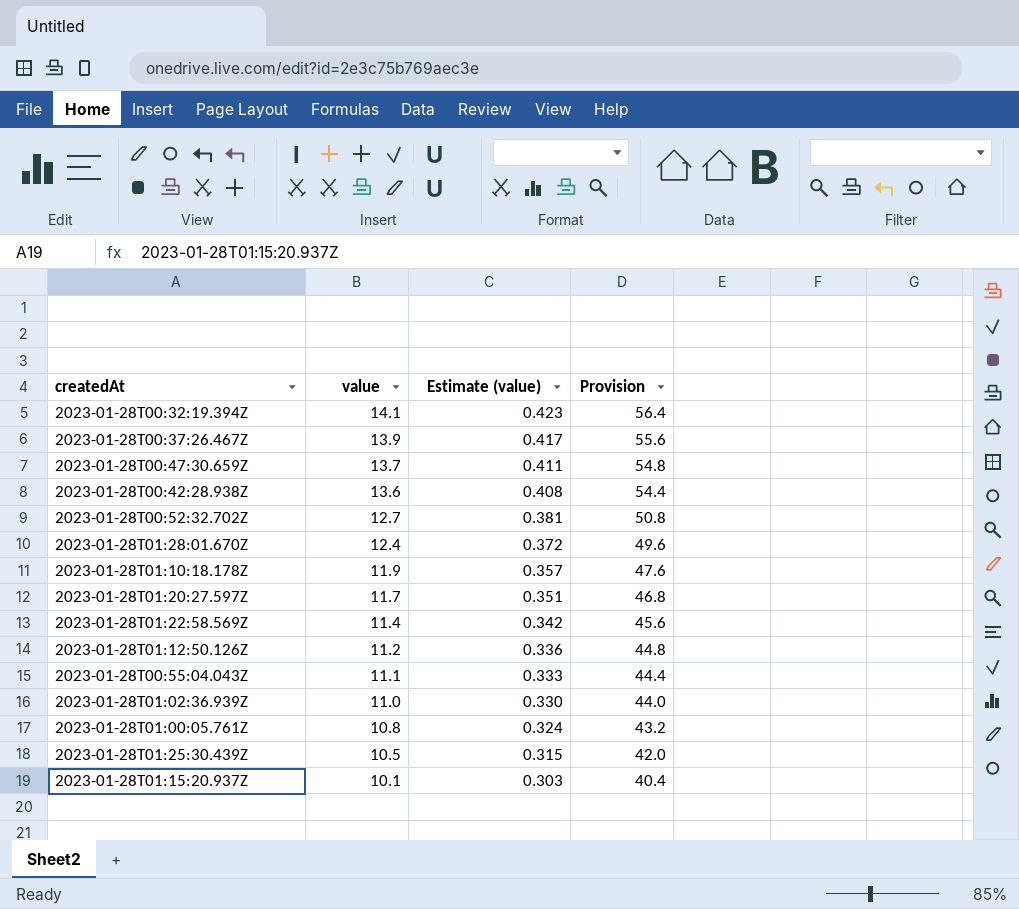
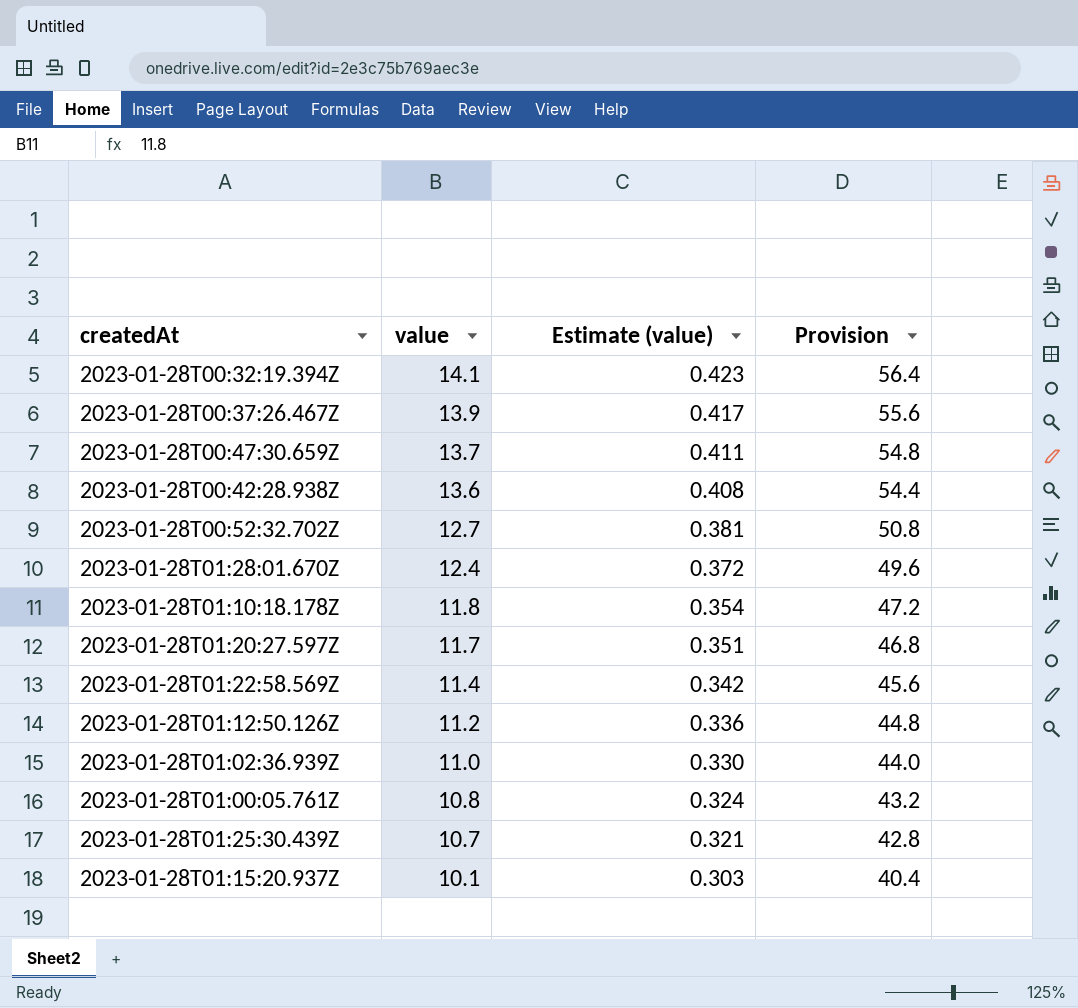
row 2023-01-28T00:55:04.043Z: 11.1 | 0.333 | 44.4 -> none
2023-01-28T01:10:18.178Z | value: 11.9 -> 11.8
2023-01-28T01:10:18.178Z | Estimate (value): 0.357 -> 0.354
2023-01-28T01:10:18.178Z | Provision: 47.6 -> 47.2
2023-01-28T01:25:30.439Z | value: 10.5 -> 10.7
2023-01-28T01:25:30.439Z | Estimate (value): 0.315 -> 0.321
2023-01-28T01:25:30.439Z | Provision: 42.0 -> 42.8

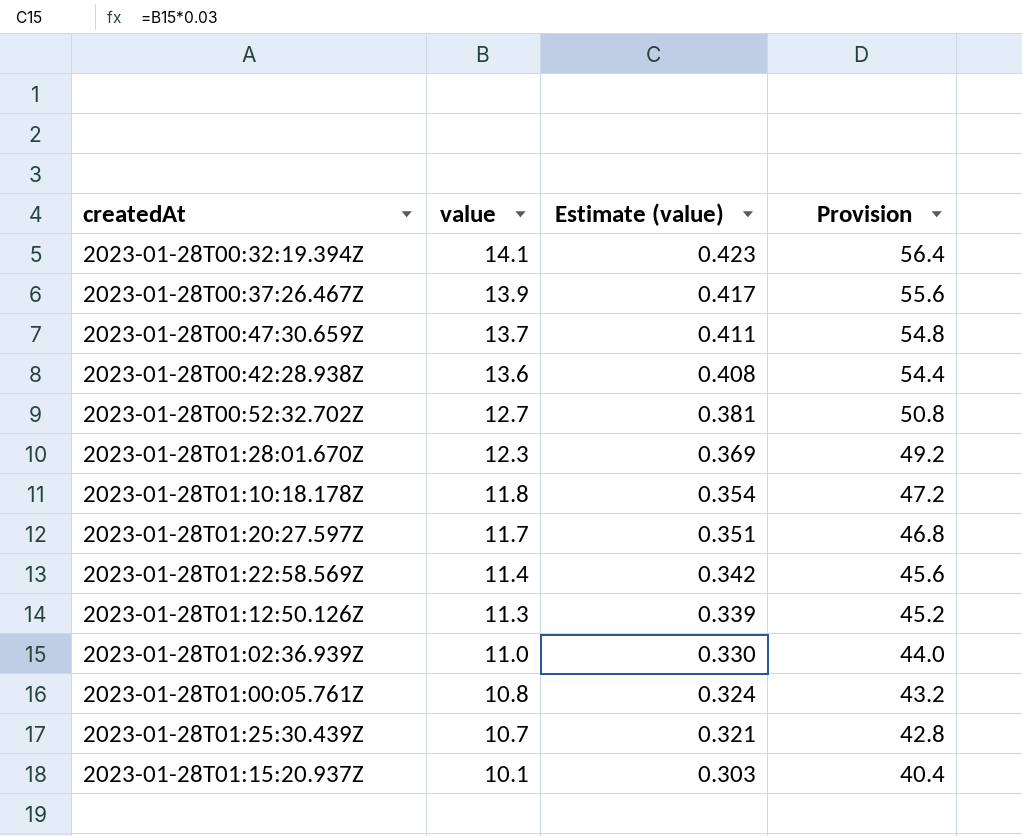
2023-01-28T01:28:01.670Z | value: 12.4 -> 12.3
2023-01-28T01:28:01.670Z | Estimate (value): 0.372 -> 0.369
2023-01-28T01:28:01.670Z | Provision: 49.6 -> 49.2
2023-01-28T01:12:50.126Z | value: 11.2 -> 11.3
2023-01-28T01:12:50.126Z | Estimate (value): 0.336 -> 0.339
2023-01-28T01:12:50.126Z | Provision: 44.8 -> 45.2

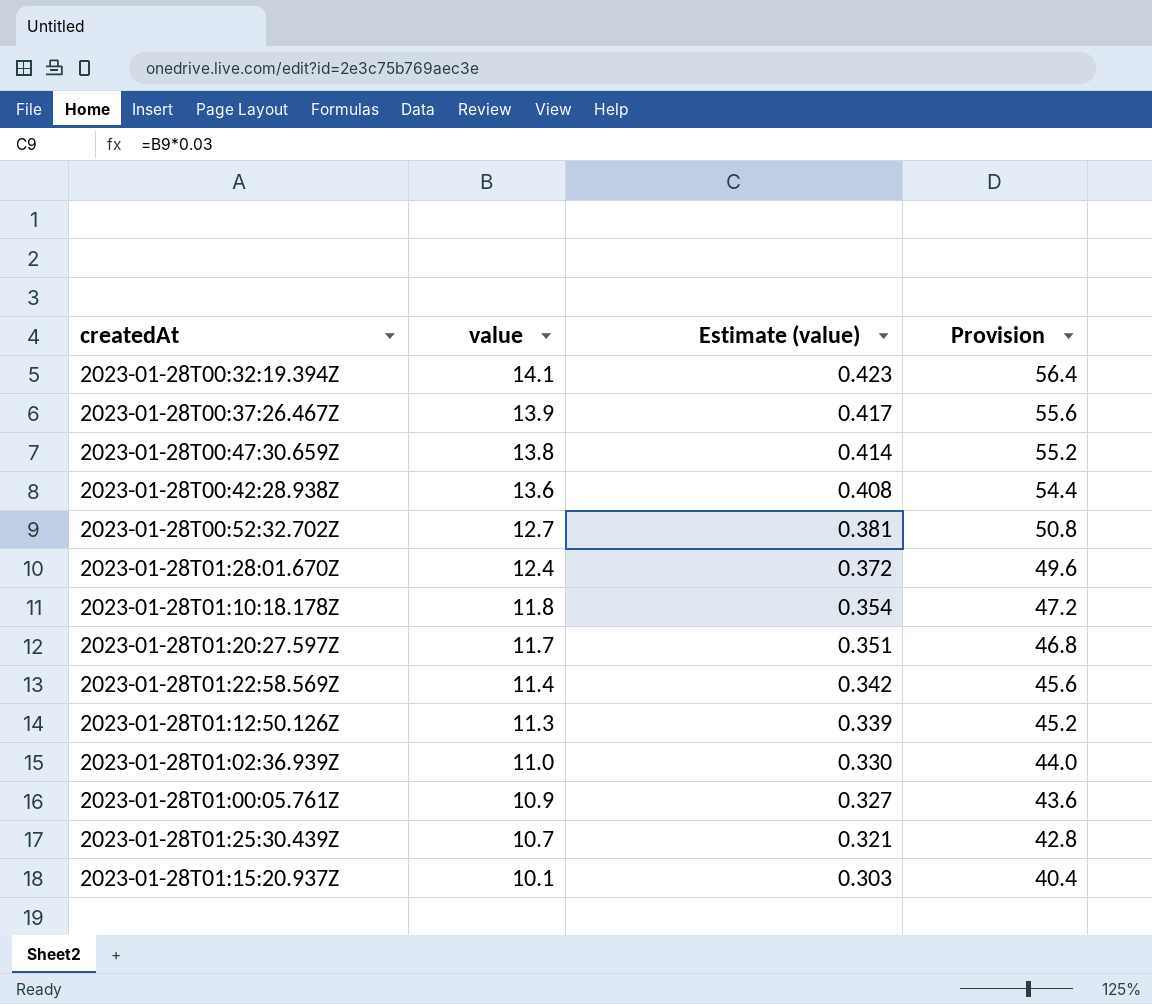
2023-01-28T00:47:30.659Z | value: 13.7 -> 13.8
2023-01-28T00:47:30.659Z | Estimate (value): 0.411 -> 0.414
2023-01-28T00:47:30.659Z | Provision: 54.8 -> 55.2
2023-01-28T01:28:01.670Z | value: 12.3 -> 12.4
2023-01-28T01:28:01.670Z | Estimate (value): 0.369 -> 0.372
2023-01-28T01:28:01.670Z | Provision: 49.2 -> 49.6
2023-01-28T01:00:05.761Z | value: 10.8 -> 10.9
2023-01-28T01:00:05.761Z | Estimate (value): 0.324 -> 0.327
2023-01-28T01:00:05.761Z | Provision: 43.2 -> 43.6

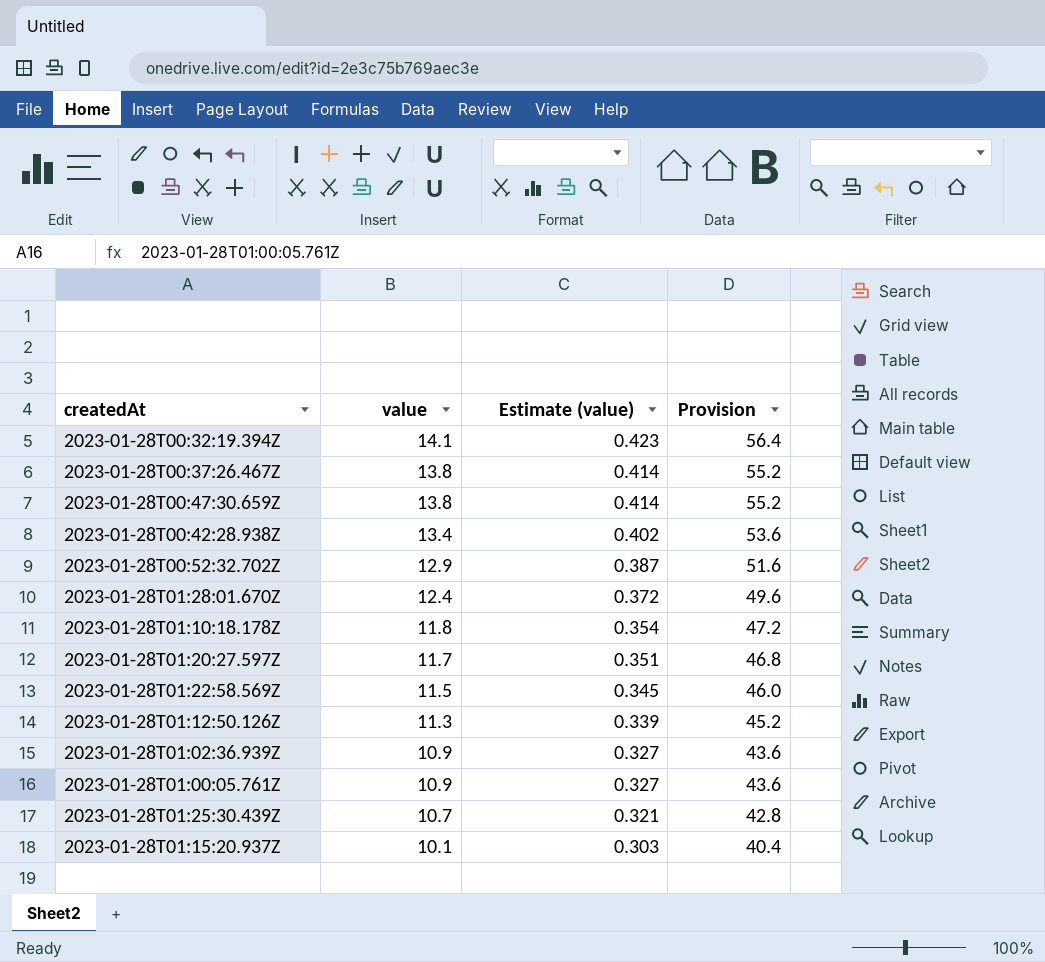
2023-01-28T00:37:26.467Z | value: 13.9 -> 13.8
2023-01-28T00:37:26.467Z | Estimate (value): 0.417 -> 0.414
2023-01-28T00:37:26.467Z | Provision: 55.6 -> 55.2
2023-01-28T00:42:28.938Z | value: 13.6 -> 13.4
2023-01-28T00:42:28.938Z | Estimate (value): 0.408 -> 0.402
2023-01-28T00:42:28.938Z | Provision: 54.4 -> 53.6
2023-01-28T00:52:32.702Z | value: 12.7 -> 12.9
2023-01-28T00:52:32.702Z | Estimate (value): 0.381 -> 0.387
2023-01-28T00:52:32.702Z | Provision: 50.8 -> 51.6
2023-01-28T01:22:58.569Z | value: 11.4 -> 11.5
2023-01-28T01:22:58.569Z | Estimate (value): 0.342 -> 0.345
2023-01-28T01:22:58.569Z | Provision: 45.6 -> 46.0
2023-01-28T01:02:36.939Z | value: 11.0 -> 10.9
2023-01-28T01:02:36.939Z | Estimate (value): 0.330 -> 0.327
2023-01-28T01:02:36.939Z | Provision: 44.0 -> 43.6

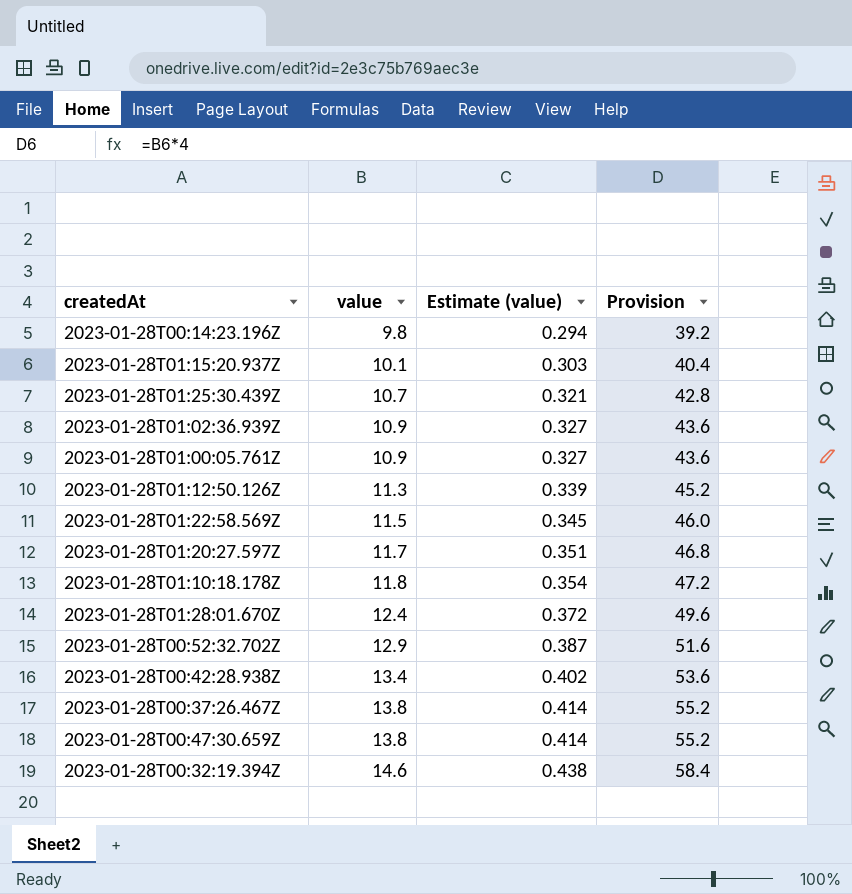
row order: value descending -> value ascending
row 2023-01-28T00:14:23.196Z: none -> 9.8 | 0.294 | 39.2
2023-01-28T00:32:19.394Z | value: 14.1 -> 14.6
2023-01-28T00:32:19.394Z | Estimate (value): 0.423 -> 0.438
2023-01-28T00:32:19.394Z | Provision: 56.4 -> 58.4

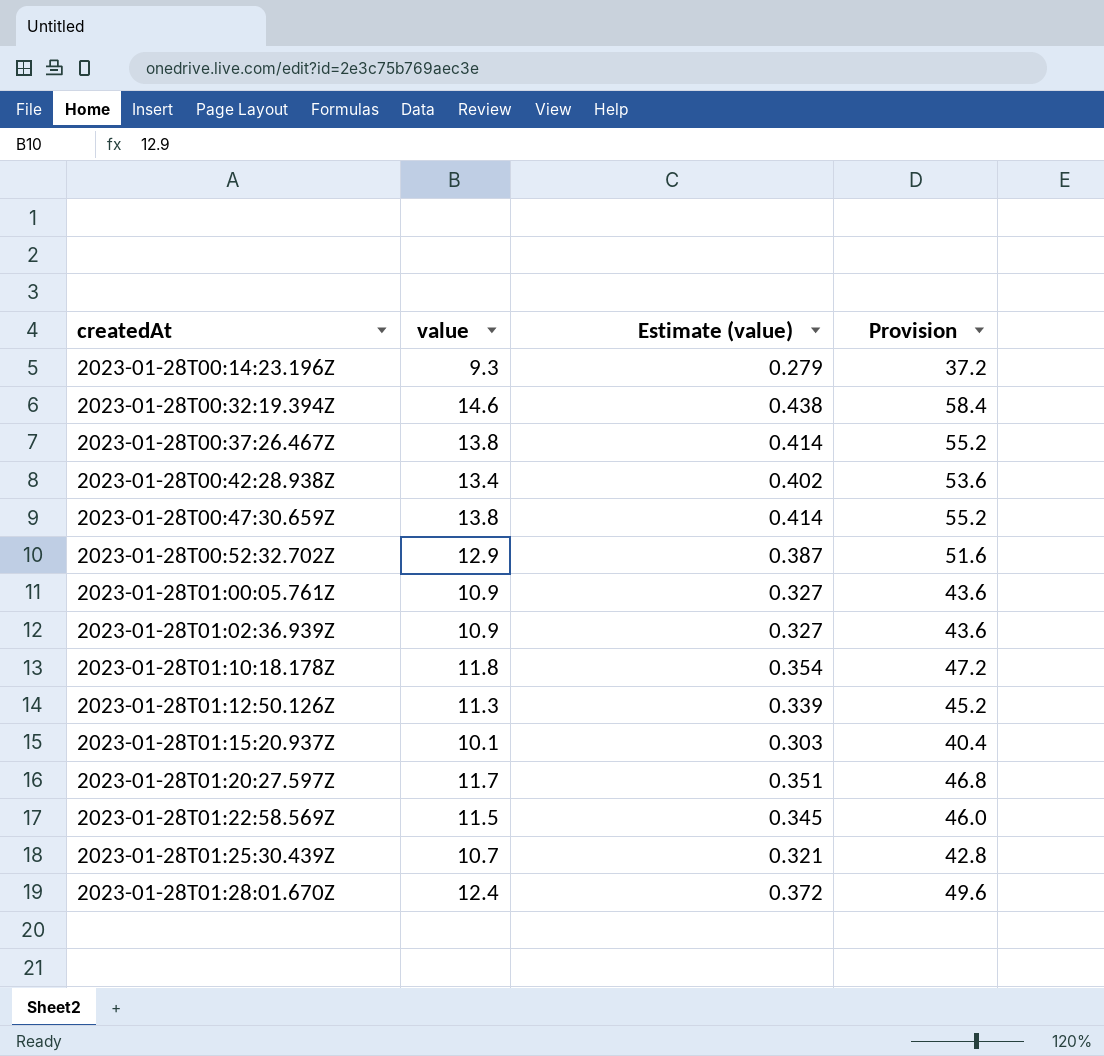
row order: value ascending -> createdAt ascending
2023-01-28T00:14:23.196Z | value: 9.8 -> 9.3
2023-01-28T00:14:23.196Z | Estimate (value): 0.294 -> 0.279
2023-01-28T00:14:23.196Z | Provision: 39.2 -> 37.2

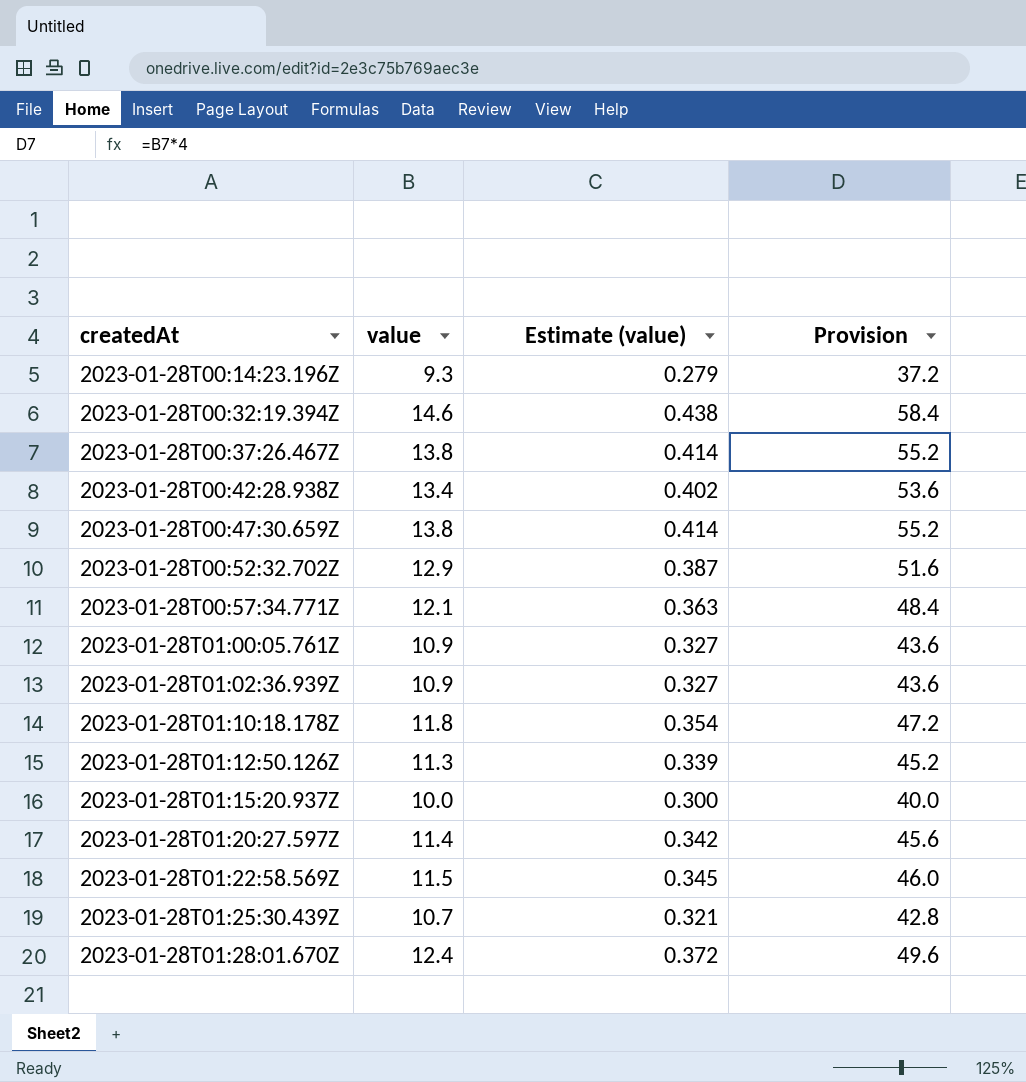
row 2023-01-28T00:57:34.771Z: none -> 12.1 | 0.363 | 48.4
2023-01-28T01:15:20.937Z | value: 10.1 -> 10.0
2023-01-28T01:15:20.937Z | Estimate (value): 0.303 -> 0.300
2023-01-28T01:15:20.937Z | Provision: 40.4 -> 40.0
2023-01-28T01:20:27.597Z | value: 11.7 -> 11.4
2023-01-28T01:20:27.597Z | Estimate (value): 0.351 -> 0.342
2023-01-28T01:20:27.597Z | Provision: 46.8 -> 45.6

